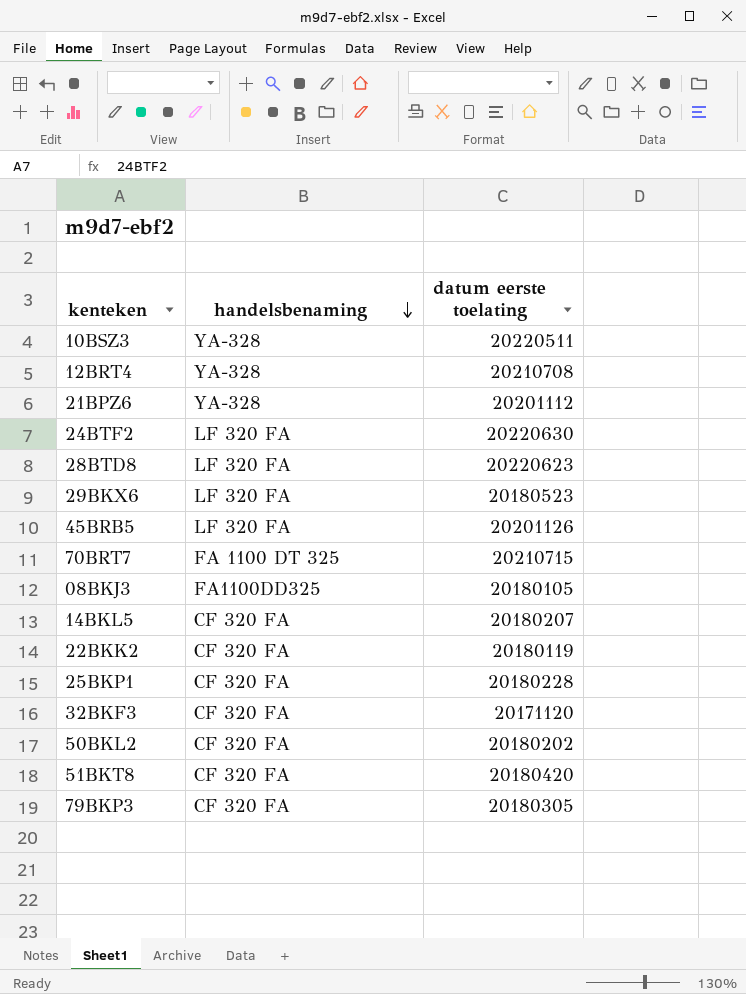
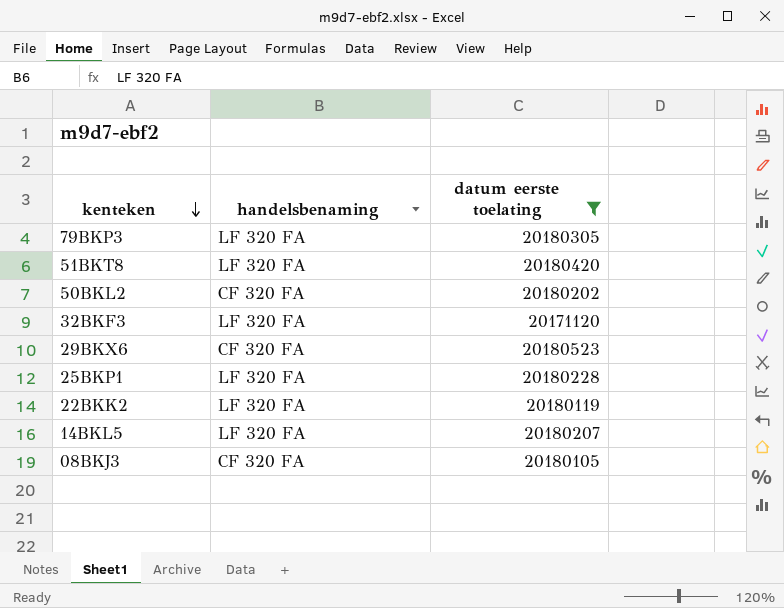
filter: none -> datum eerste toelating <= 20180523
row order: handelsbenaming descending -> kenteken descending
79BKP3 | handelsbenaming: CF 320 FA -> LF 320 FA
51BKT8 | handelsbenaming: CF 320 FA -> LF 320 FA
32BKF3 | handelsbenaming: CF 320 FA -> LF 320 FA
29BKX6 | handelsbenaming: LF 320 FA -> CF 320 FA
25BKP1 | handelsbenaming: CF 320 FA -> LF 320 FA
22BKK2 | handelsbenaming: CF 320 FA -> LF 320 FA
14BKL5 | handelsbenaming: CF 320 FA -> LF 320 FA
08BKJ3 | handelsbenaming: FA1100DD325 -> CF 320 FA

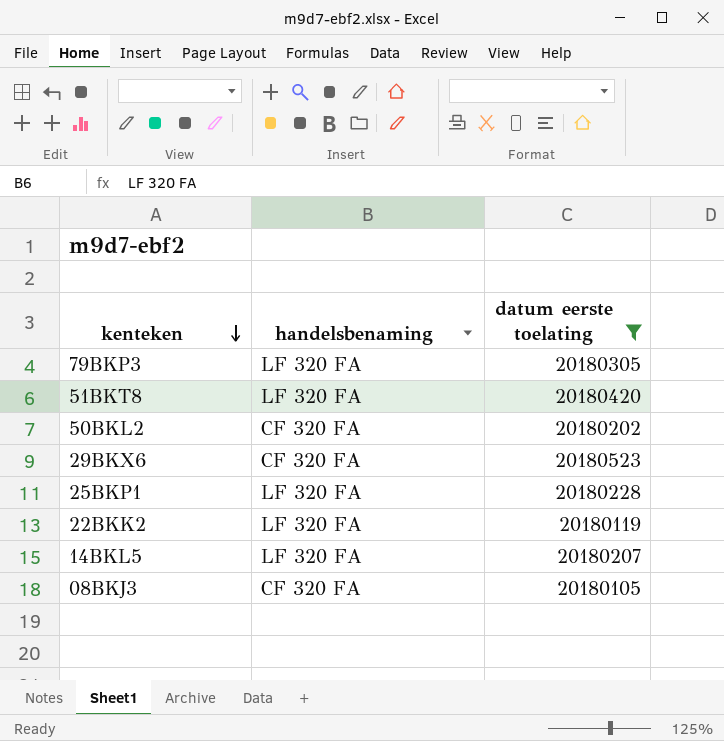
row 32BKF3: LF 320 FA | 20171120 -> none

